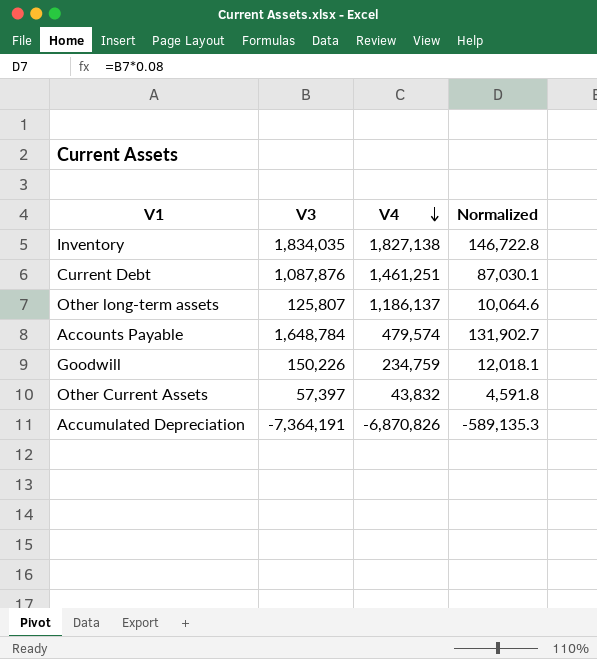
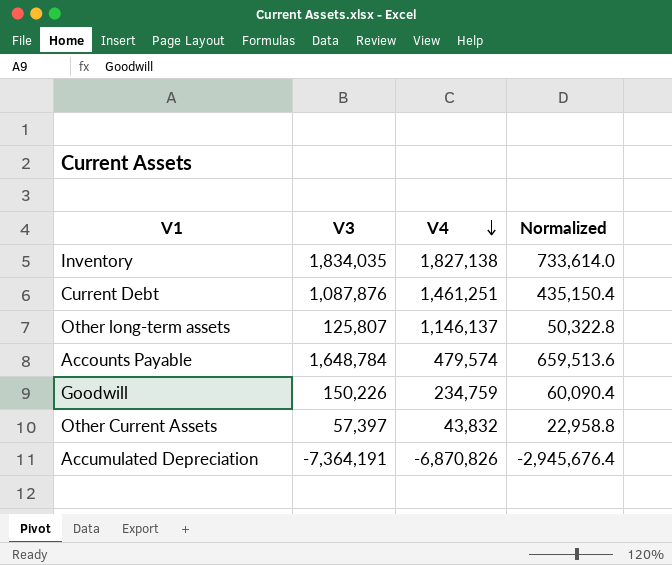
column Normalized | formula: [V3] * 0.08 -> [V3] * 0.4
Other long-term assets | V4: 1,186,137 -> 1,146,137

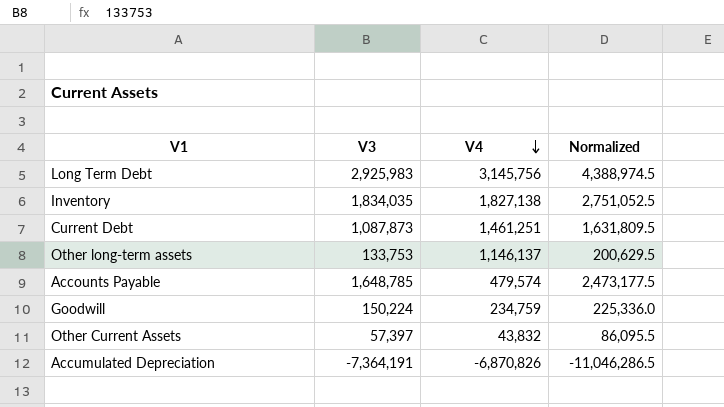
column Normalized | formula: [V3] * 0.4 -> [V3] * 1.5
row Long Term Debt: none -> 2,925,983 | 3,145,756 | 4,388,974.5
Current Debt | V3: 1,087,876 -> 1,087,873
Other long-term assets | V3: 125,807 -> 133,753
Accounts Payable | V3: 1,648,784 -> 1,648,785
Goodwill | V3: 150,226 -> 150,224

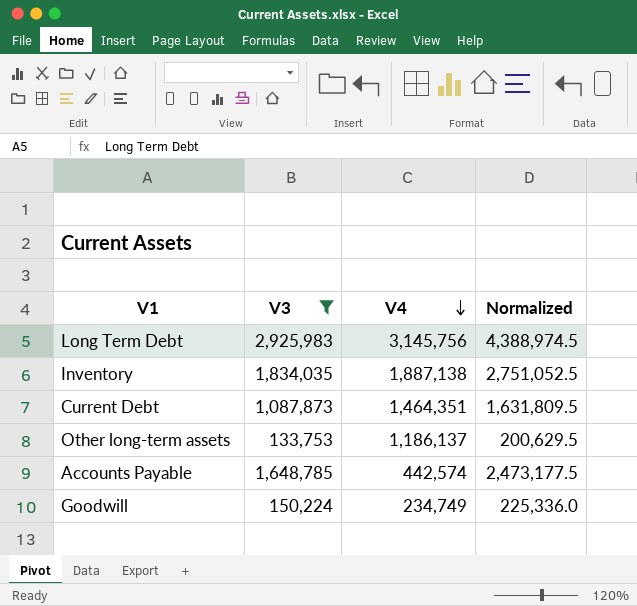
filter: none -> V3 >= 133,753
Inventory | V4: 1,827,138 -> 1,887,138
Current Debt | V4: 1,461,251 -> 1,464,351
Other long-term assets | V4: 1,146,137 -> 1,186,137
Accounts Payable | V4: 479,574 -> 442,574
Goodwill | V4: 234,759 -> 234,749

